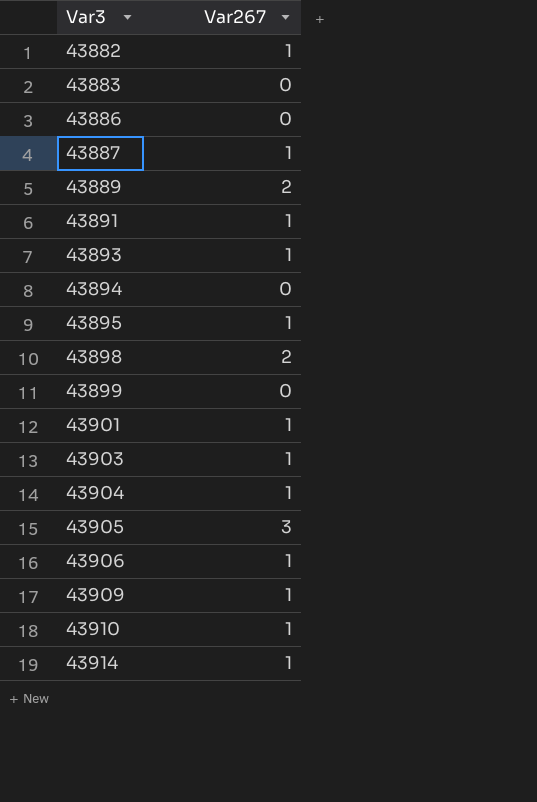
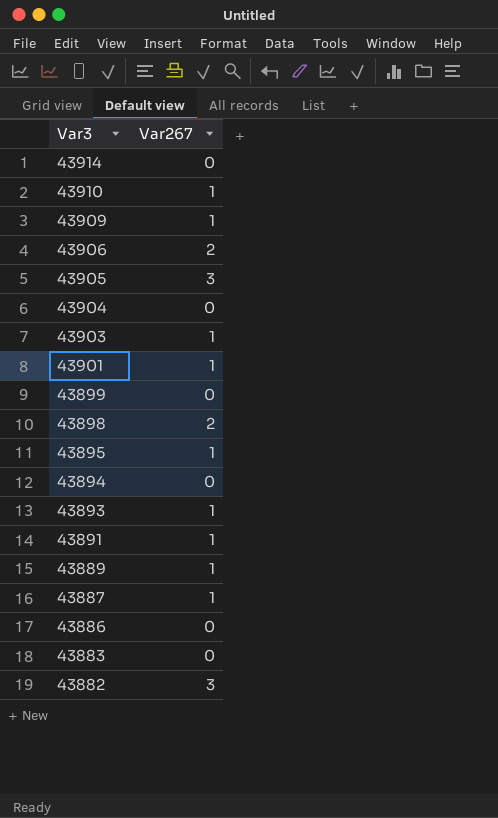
row order: Var3 ascending -> Var3 descending
43914 | Var267: 1 -> 0
43906 | Var267: 1 -> 2
43904 | Var267: 1 -> 0
43889 | Var267: 2 -> 1
43882 | Var267: 1 -> 3

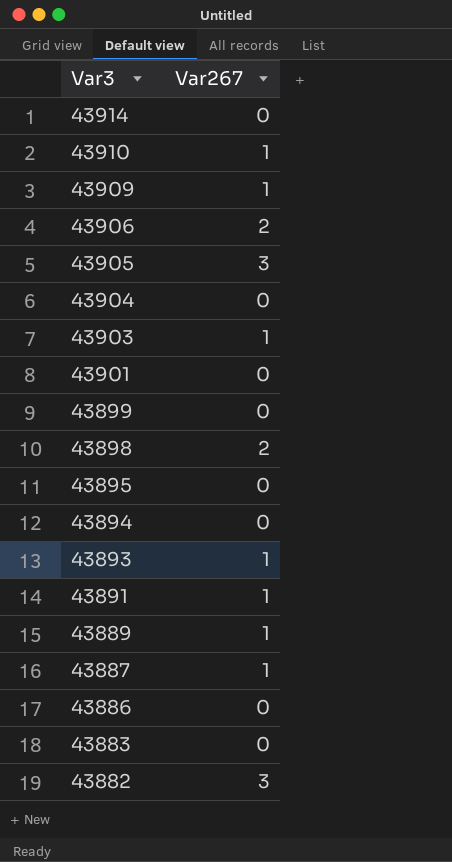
43901 | Var267: 1 -> 0
43895 | Var267: 1 -> 0

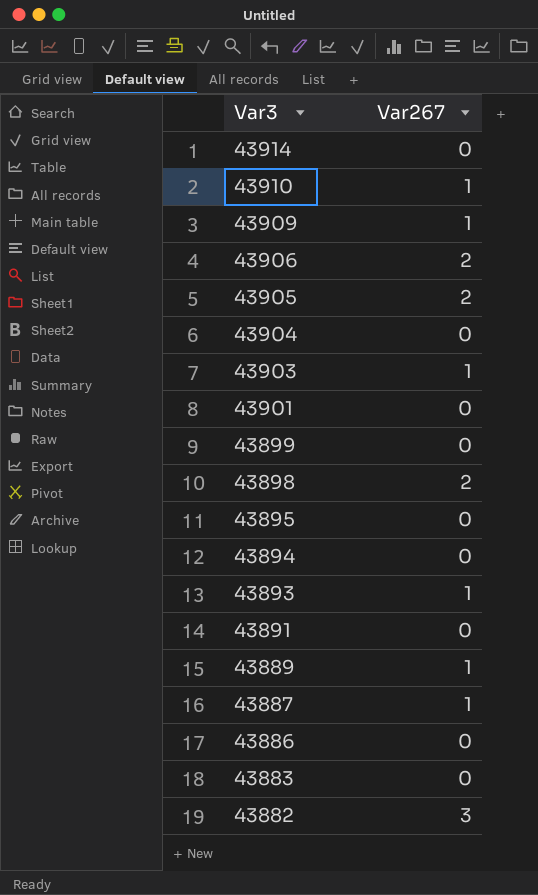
43905 | Var267: 3 -> 2
43891 | Var267: 1 -> 0

